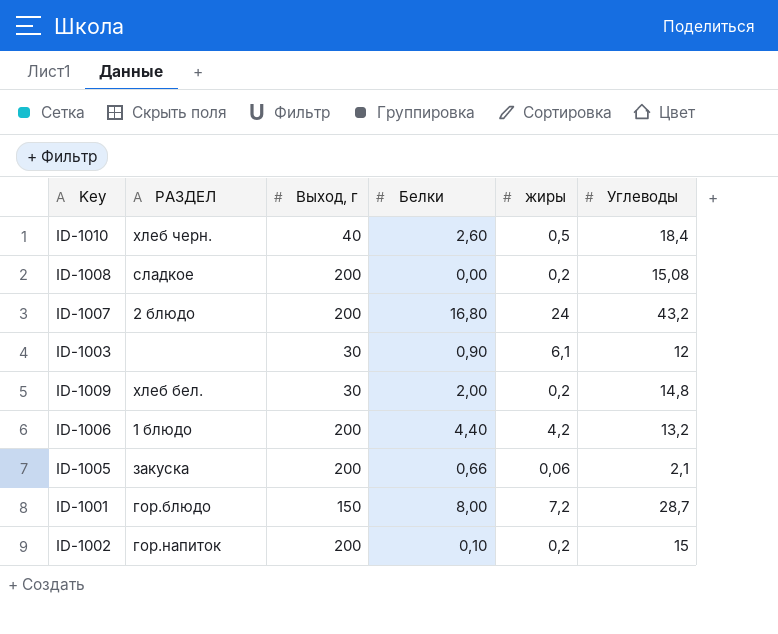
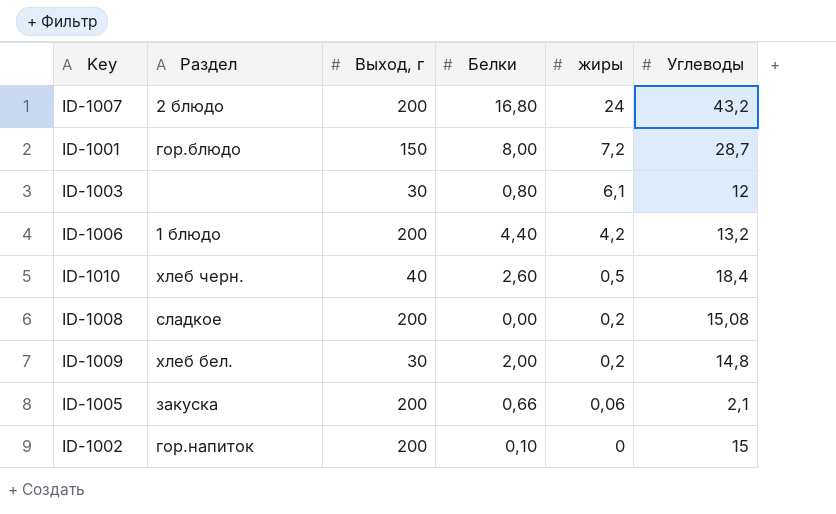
row order: none -> жиры descending
column name: РАЗДЕЛ -> Раздел
ID-1003 | Белки: 0,90 -> 0,80
ID-1002 | жиры: 0,2 -> 0

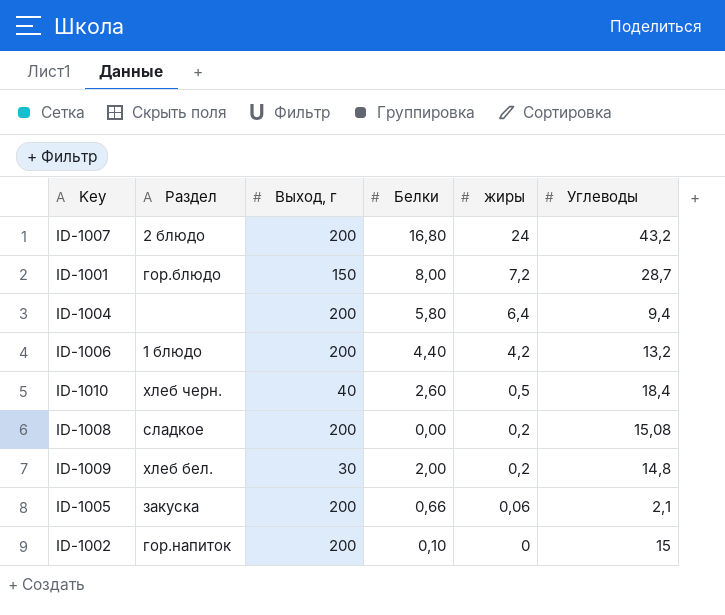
row ID-1003: none | 30 | 0,80 | 6,1 | 12 -> none
row ID-1004: none -> none | 200 | 5,80 | 6,4 | 9,4

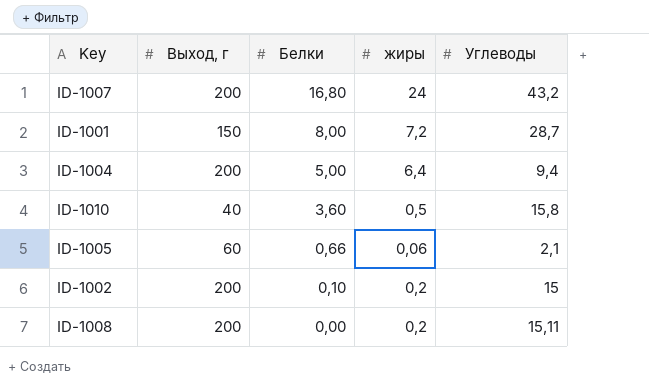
row order: жиры descending -> Белки descending
column Раздел | position: 2 -> none
row ID-1006: 1 блюдо | 200 | 4,40 | 4,2 | 13,2 -> none
row ID-1009: хлеб бел. | 30 | 2,00 | 0,2 | 14,8 -> none
ID-1004 | Белки: 5,80 -> 5,00
ID-1010 | Белки: 2,60 -> 3,60
ID-1010 | Углеводы: 18,4 -> 15,8
ID-1005 | Выход, г: 200 -> 60
ID-1002 | жиры: 0 -> 0,2
ID-1008 | Углеводы: 15,08 -> 15,11

